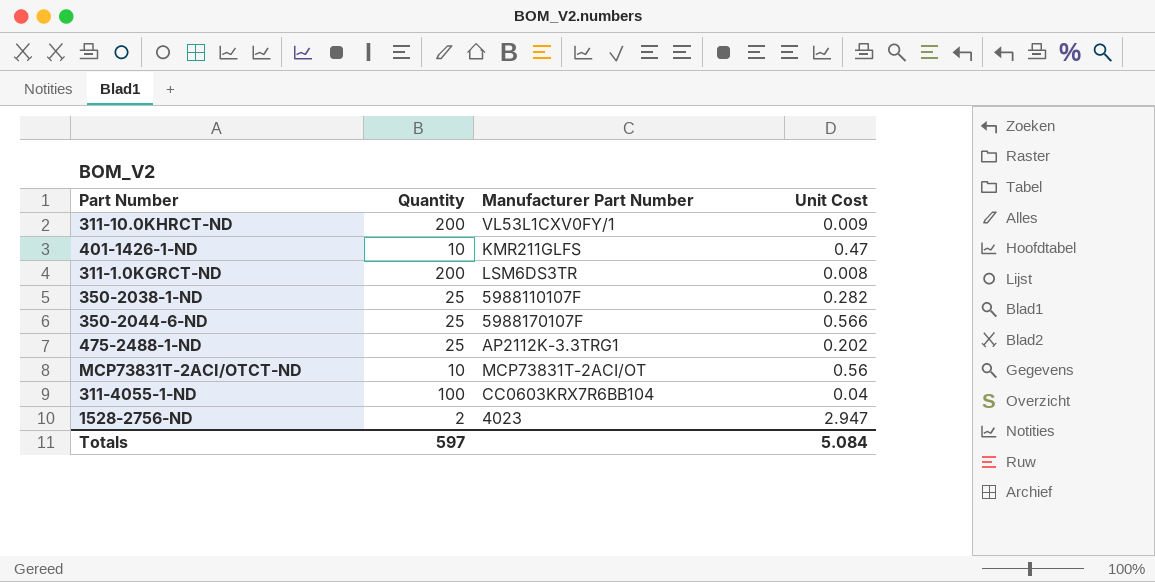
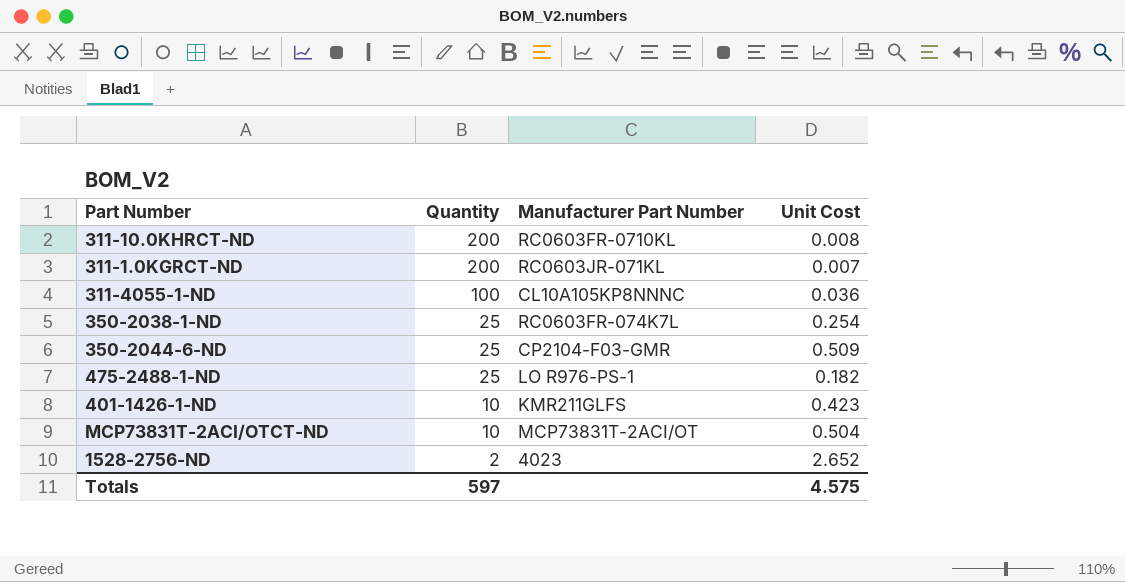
row order: none -> Quantity descending
311-10.0KHRCT-ND | Manufacturer Part Number: VL53L1CXV0FY/1 -> RC0603FR-0710KL
311-10.0KHRCT-ND | Unit Cost: 0.009 -> 0.008
311-1.0KGRCT-ND | Manufacturer Part Number: LSM6DS3TR -> RC0603JR-071KL
311-1.0KGRCT-ND | Unit Cost: 0.008 -> 0.007
311-4055-1-ND | Manufacturer Part Number: CC0603KRX7R6BB104 -> CL10A105KP8NNNC
311-4055-1-ND | Unit Cost: 0.04 -> 0.036
350-2038-1-ND | Manufacturer Part Number: 5988110107F -> RC0603FR-074K7L
350-2038-1-ND | Unit Cost: 0.282 -> 0.254
350-2044-6-ND | Manufacturer Part Number: 5988170107F -> CP2104-F03-GMR
350-2044-6-ND | Unit Cost: 0.566 -> 0.509
475-2488-1-ND | Manufacturer Part Number: AP2112K-3.3TRG1 -> LO R976-PS-1
475-2488-1-ND | Unit Cost: 0.202 -> 0.182
401-1426-1-ND | Unit Cost: 0.47 -> 0.423
MCP73831T-2ACI/OTCT-ND | Unit Cost: 0.56 -> 0.504
1528-2756-ND | Unit Cost: 2.947 -> 2.652
Totals | Unit Cost: 5.084 -> 4.575

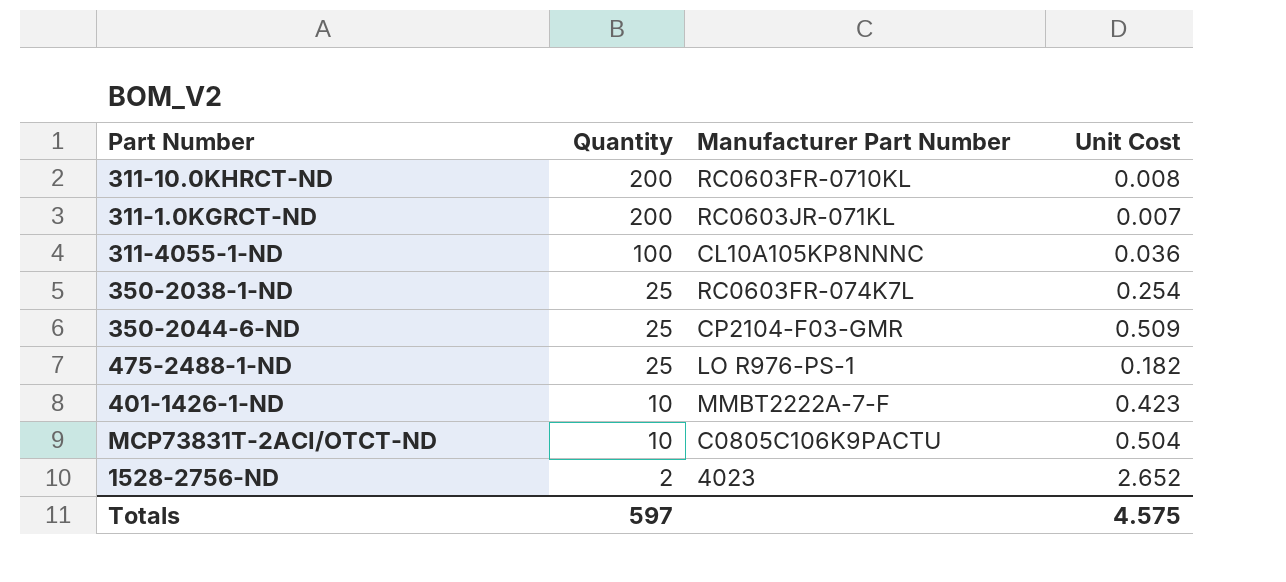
401-1426-1-ND | Manufacturer Part Number: KMR211GLFS -> MMBT2222A-7-F
MCP73831T-2ACI/OTCT-ND | Manufacturer Part Number: MCP73831T-2ACI/OT -> C0805C106K9PACTU

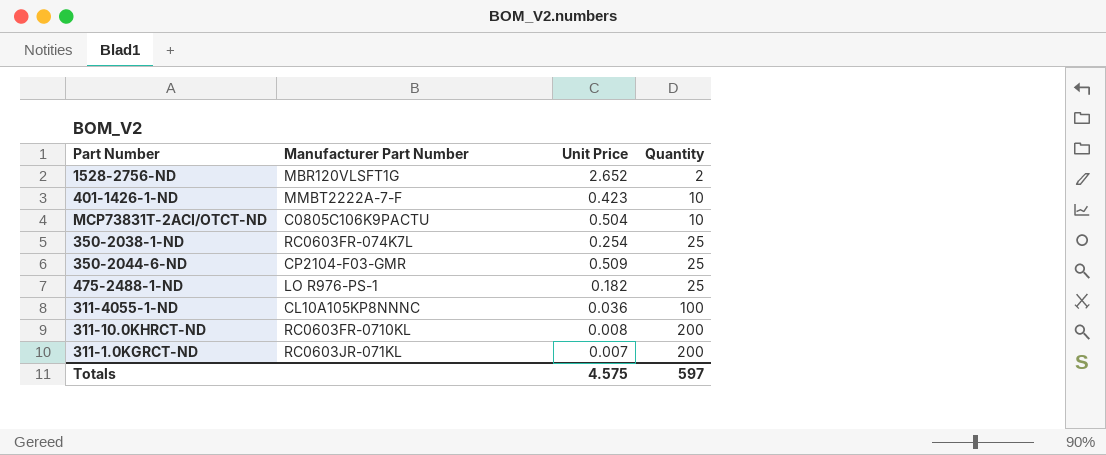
row order: Quantity descending -> Quantity ascending
column name: Unit Cost -> Unit Price
column Quantity | position: 2 -> 4
1528-2756-ND | Manufacturer Part Number: 4023 -> MBR120VLSFT1G

